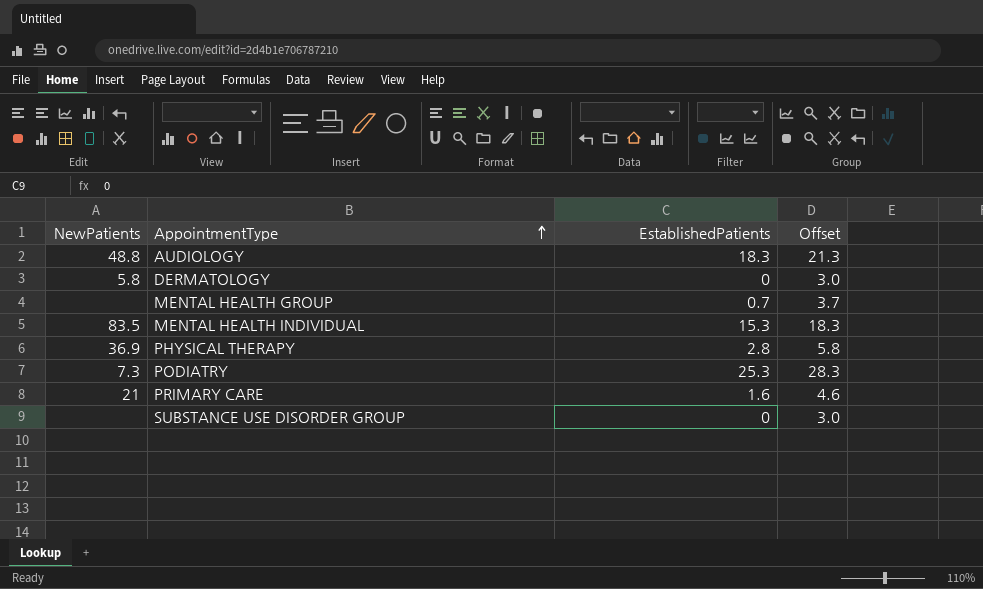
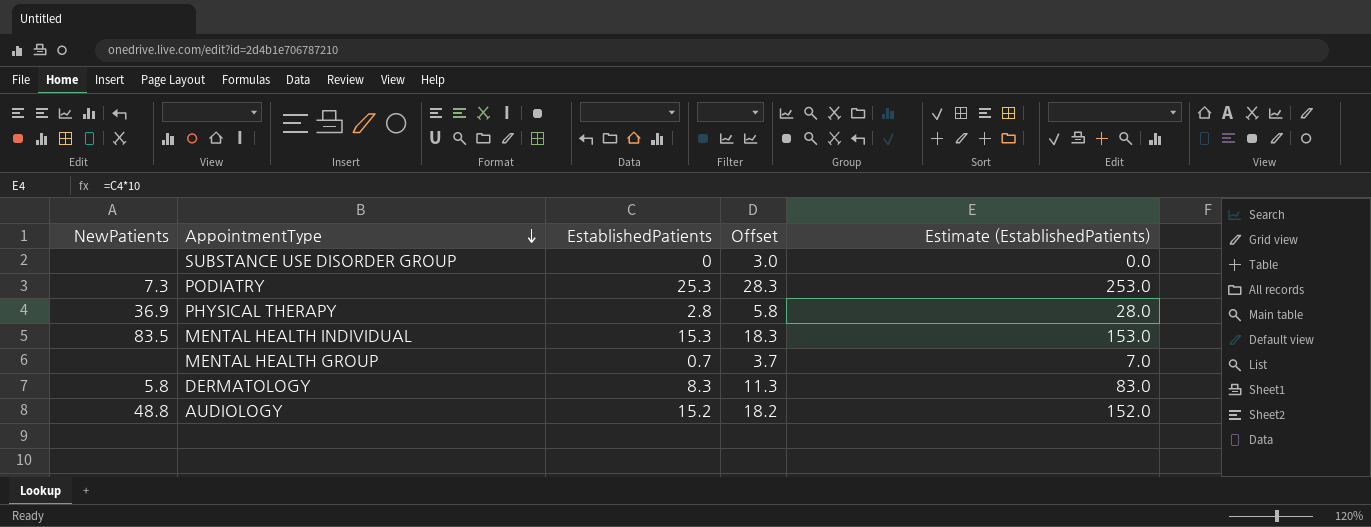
row order: AppointmentType ascending -> AppointmentType descending
column Estimate (EstablishedPatients) | formula: none -> [EstablishedPatients] * 10
row PRIMARY CARE: 21 | 1.6 | 4.6 -> none
DERMATOLOGY | EstablishedPatients: 0 -> 8.3
DERMATOLOGY | Offset: 3.0 -> 11.3
AUDIOLOGY | EstablishedPatients: 18.3 -> 15.2
AUDIOLOGY | Offset: 21.3 -> 18.2

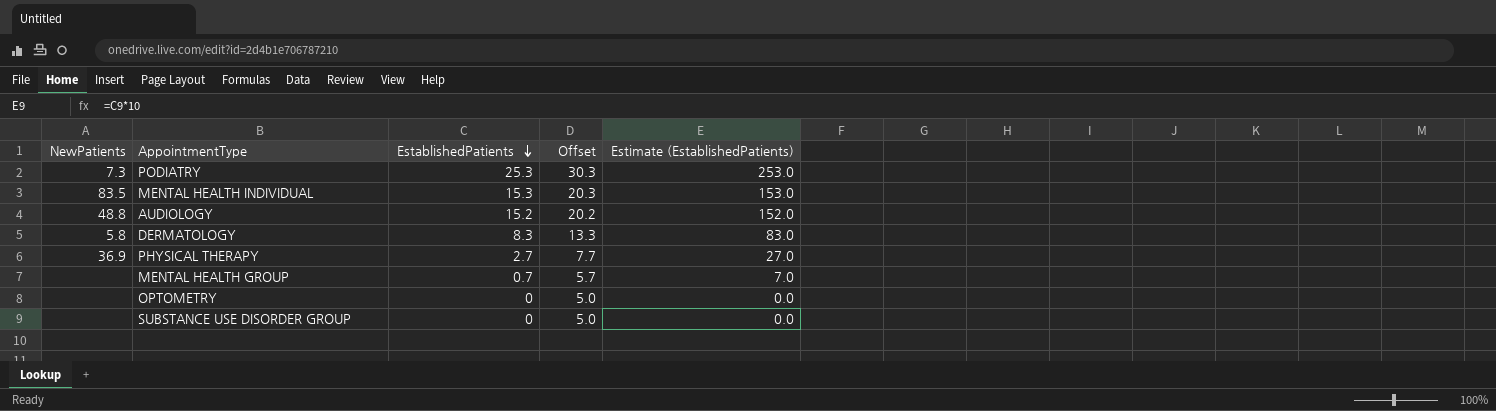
row order: AppointmentType descending -> EstablishedPatients descending
column Offset | formula: [EstablishedPatients] + 3 -> [EstablishedPatients] + 5
PHYSICAL THERAPY | EstablishedPatients: 2.8 -> 2.7
PHYSICAL THERAPY | Estimate (EstablishedPatients): 28.0 -> 27.0
row OPTOMETRY: none -> none | 0 | 5.0 | 0.0

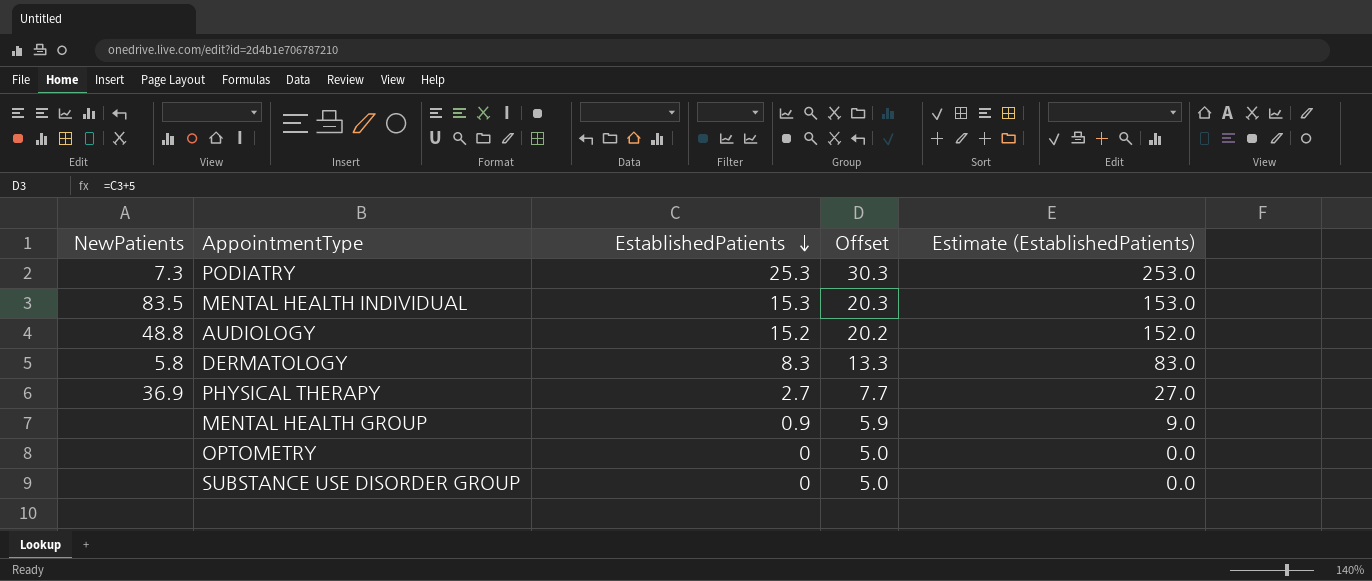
MENTAL HEALTH GROUP | EstablishedPatients: 0.7 -> 0.9
MENTAL HEALTH GROUP | Offset: 5.7 -> 5.9
MENTAL HEALTH GROUP | Estimate (EstablishedPatients): 7.0 -> 9.0

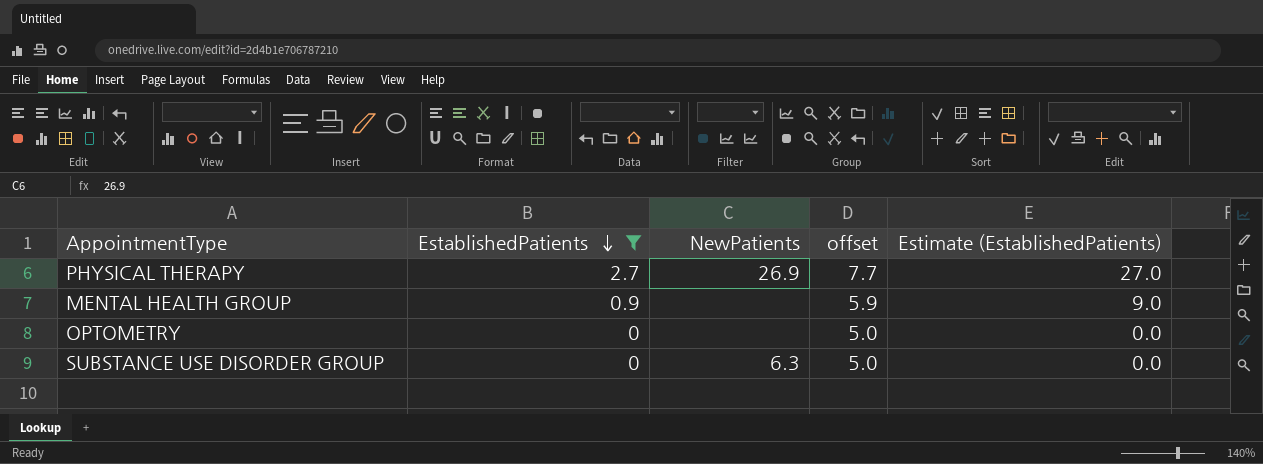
filter: none -> EstablishedPatients <= 2.7
column NewPatients | position: 1 -> 3
column name: Offset -> offset
PHYSICAL THERAPY | NewPatients: 36.9 -> 26.9
SUBSTANCE USE DISORDER GROUP | NewPatients: none -> 6.3

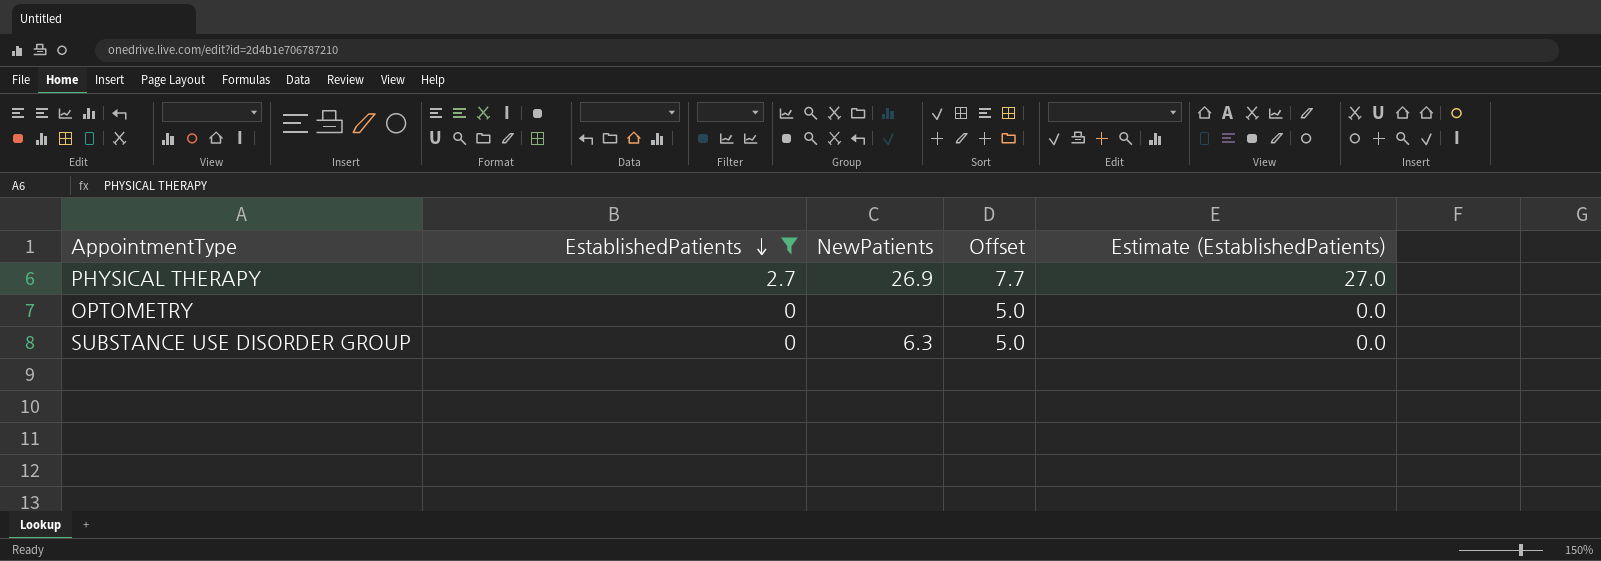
column name: offset -> Offset
row MENTAL HEALTH GROUP: 0.9 | none | 5.9 | 9.0 -> none

